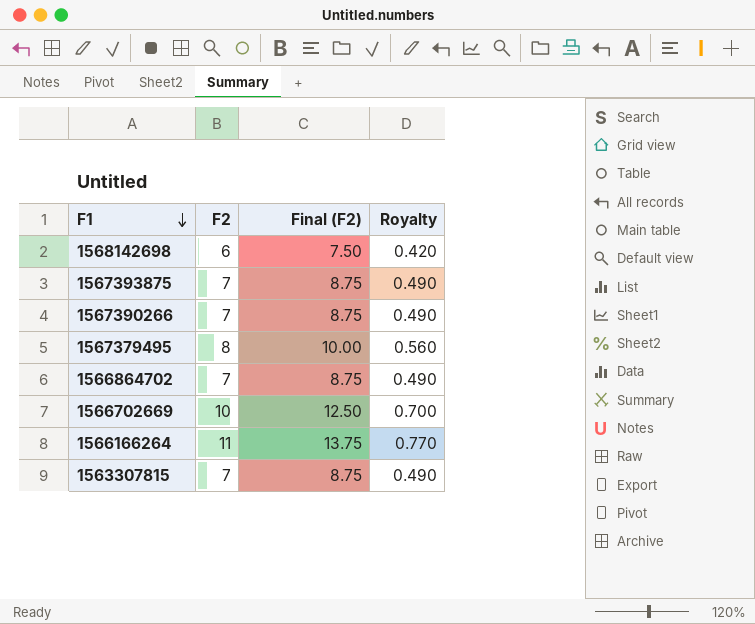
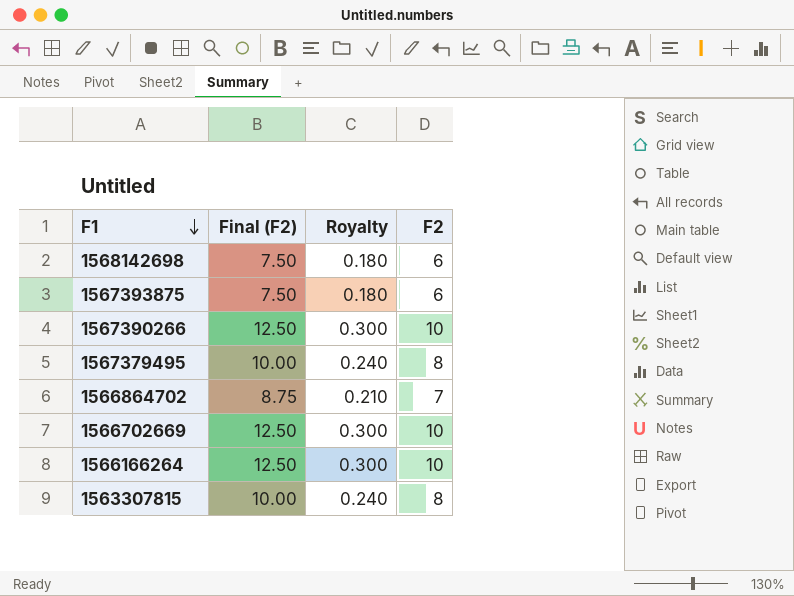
column Royalty | formula: [F2] * 0.07 -> [F2] * 0.03
column F2 | position: 2 -> 4
1567393875 | Final (F2): 8.75 -> 7.50
1567393875 | F2: 7 -> 6
1567390266 | Final (F2): 8.75 -> 12.50
1567390266 | F2: 7 -> 10
1566166264 | Final (F2): 13.75 -> 12.50
1566166264 | F2: 11 -> 10
1563307815 | Final (F2): 8.75 -> 10.00
1563307815 | F2: 7 -> 8

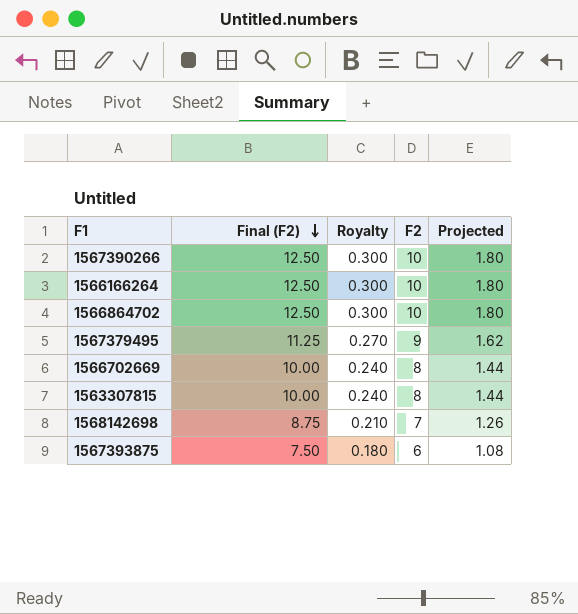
row order: F1 descending -> Final (F2) descending
column Projected | formula: none -> [F2] * 0.18
1566864702 | Final (F2): 8.75 -> 12.50
1566864702 | Royalty: 0.210 -> 0.300
1566864702 | F2: 7 -> 10
1567379495 | Final (F2): 10.00 -> 11.25
1567379495 | Royalty: 0.240 -> 0.270
1567379495 | F2: 8 -> 9
1566702669 | Final (F2): 12.50 -> 10.00
1566702669 | Royalty: 0.300 -> 0.240
1566702669 | F2: 10 -> 8
1568142698 | Final (F2): 7.50 -> 8.75
1568142698 | Royalty: 0.180 -> 0.210
1568142698 | F2: 6 -> 7

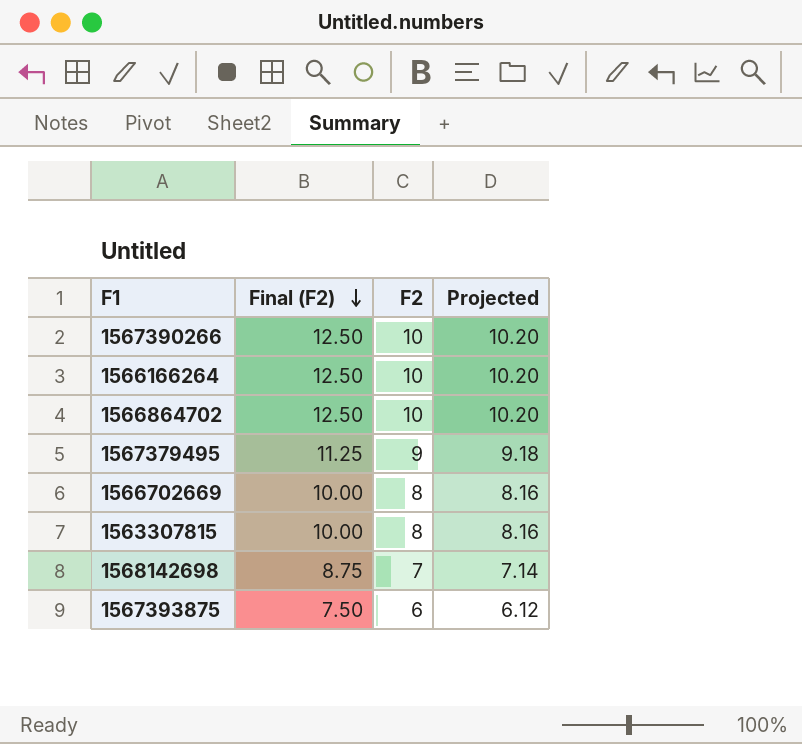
column Royalty | formula: [F2] * 0.03 -> none
column Projected | formula: [F2] * 0.18 -> [F2] * 1.02

